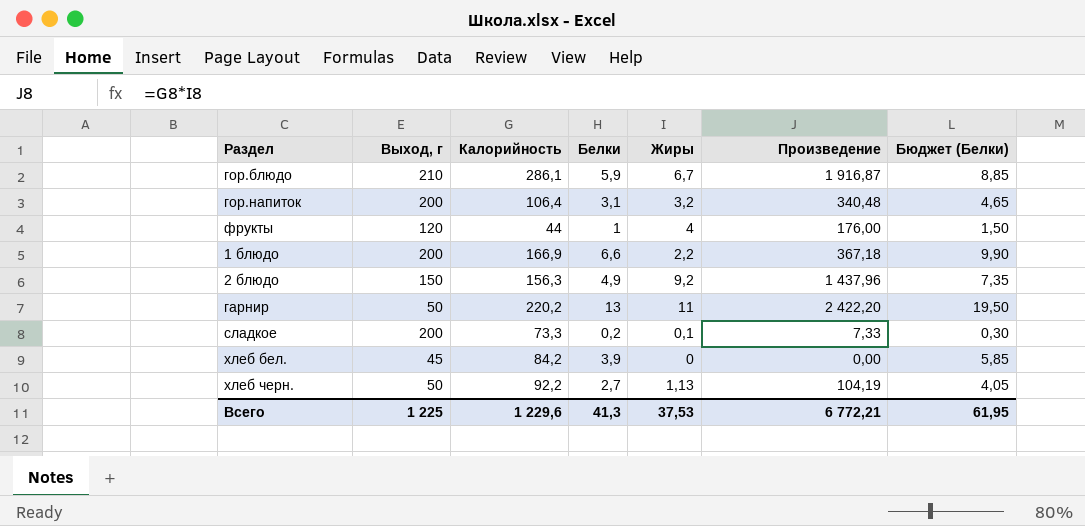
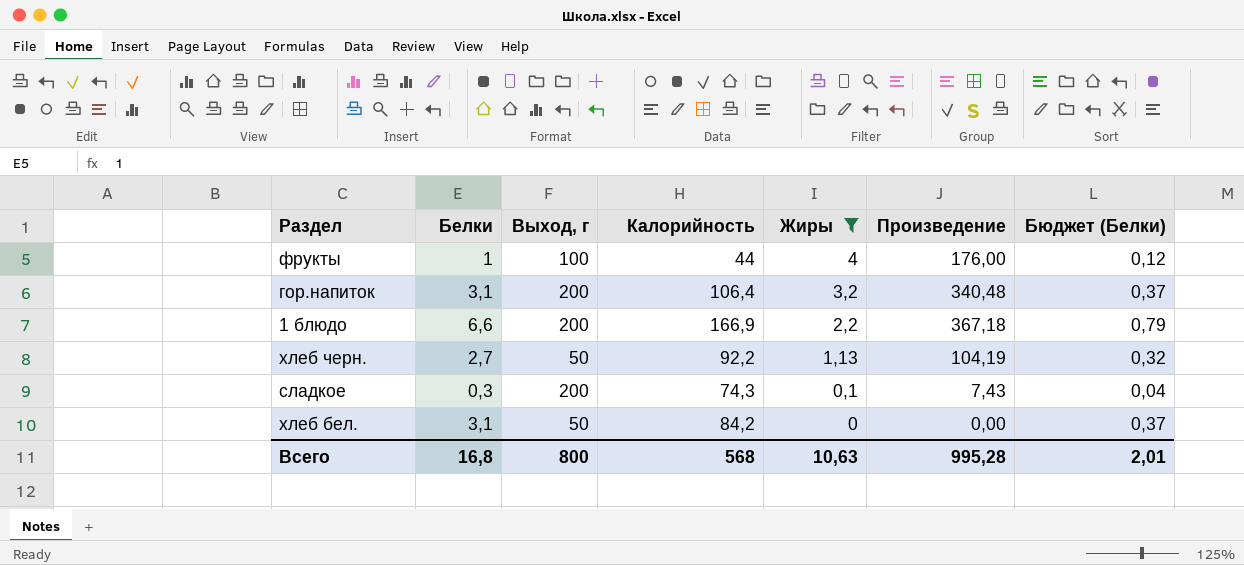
filter: none -> Жиры <= 4
row order: none -> Жиры descending
column Белки | position: 4 -> 2
column Бюджет (Белки) | formula: [Белки] * 1,5 -> [Белки] * 0,12
фрукты | Выход, г: 120 -> 100
сладкое | Белки: 0,2 -> 0,3
сладкое | Калорийность: 73,3 -> 74,3
сладкое | Произведение: 7,33 -> 7,43
хлеб бел. | Белки: 3,9 -> 3,1
хлеб бел. | Выход, г: 45 -> 50
Всего | Белки: 41,3 -> 16,8
Всего | Выход, г: 1 225 -> 800
Всего | Калорийность: 1 229,6 -> 568
Всего | Жиры: 37,53 -> 10,63
Всего | Произведение: 6 772,21 -> 995,28
Всего | Бюджет (Белки): 61,95 -> 2,01

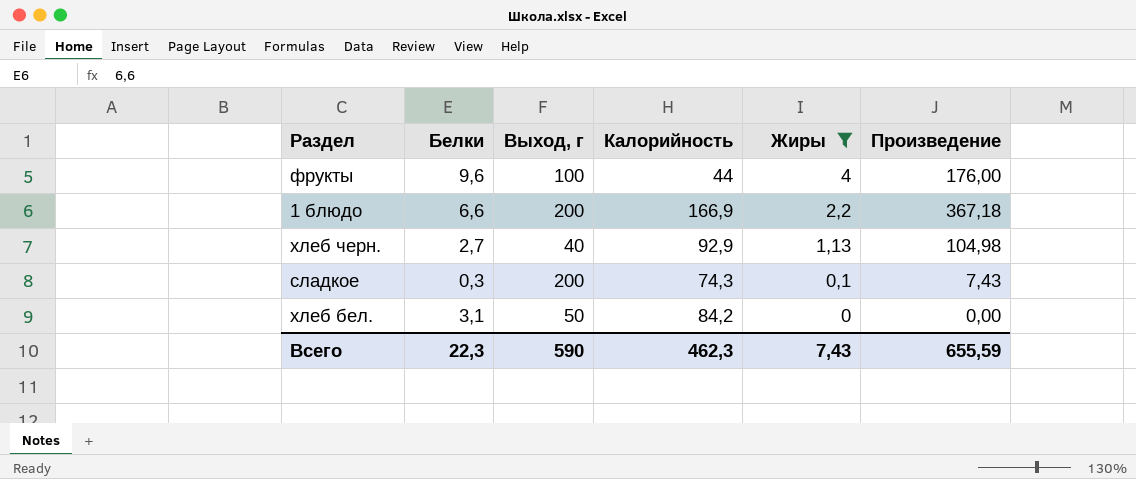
column Бюджет (Белки) | formula: [Белки] * 0,12 -> none
row гор.напиток: 3,1 | 200 | 106,4 | 3,2 | 340,48 | 0,37 -> none
фрукты | Белки: 1 -> 9,6
хлеб черн. | Выход, г: 50 -> 40
хлеб черн. | Калорийность: 92,2 -> 92,9
хлеб черн. | Произведение: 104,19 -> 104,98
Всего | Белки: 16,8 -> 22,3
Всего | Выход, г: 800 -> 590
Всего | Калорийность: 568 -> 462,3
Всего | Жиры: 10,63 -> 7,43
Всего | Произведение: 995,28 -> 655,59

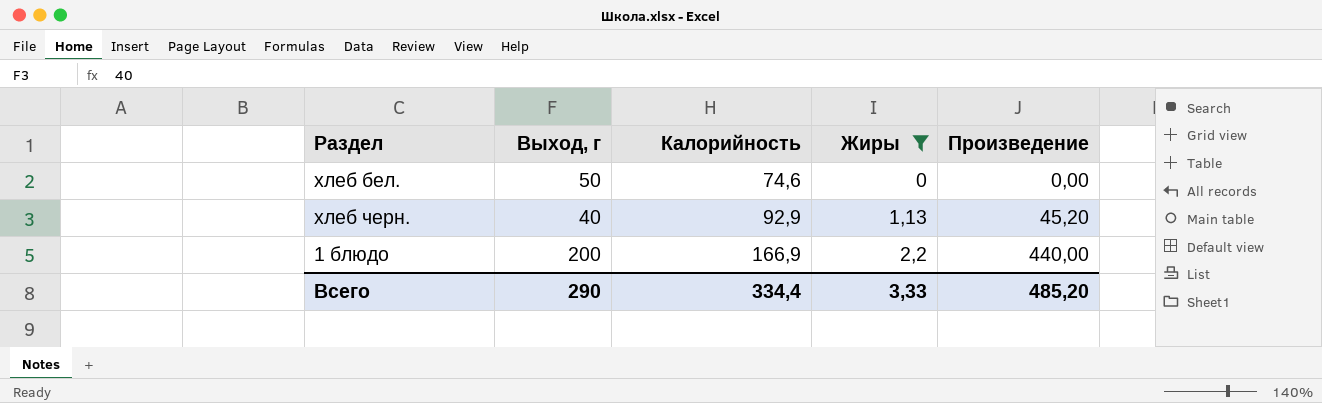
row order: Жиры descending -> Калорийность ascending
column Белки | position: 2 -> none
column Произведение | formula: [Калорийность] * [Жиры] -> [Выход, г] * [Жиры]
row фрукты: 9,6 | 100 | 44 | 4 | 176,00 -> none
row сладкое: 0,3 | 200 | 74,3 | 0,1 | 7,43 -> none
хлеб бел. | Калорийность: 84,2 -> 74,6
Всего | Выход, г: 590 -> 290
Всего | Калорийность: 462,3 -> 334,4
Всего | Жиры: 7,43 -> 3,33
Всего | Произведение: 655,59 -> 485,20

